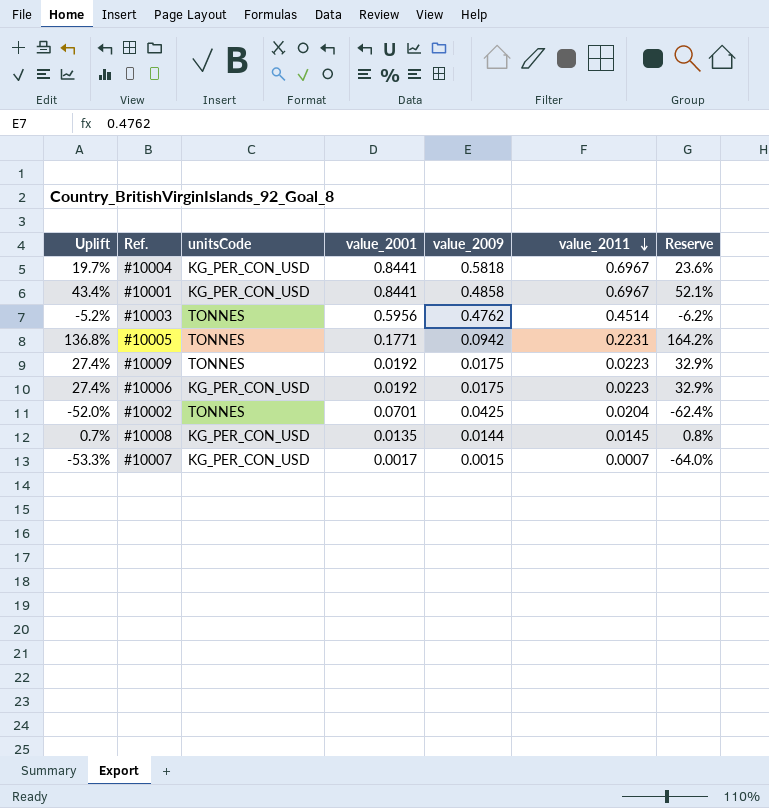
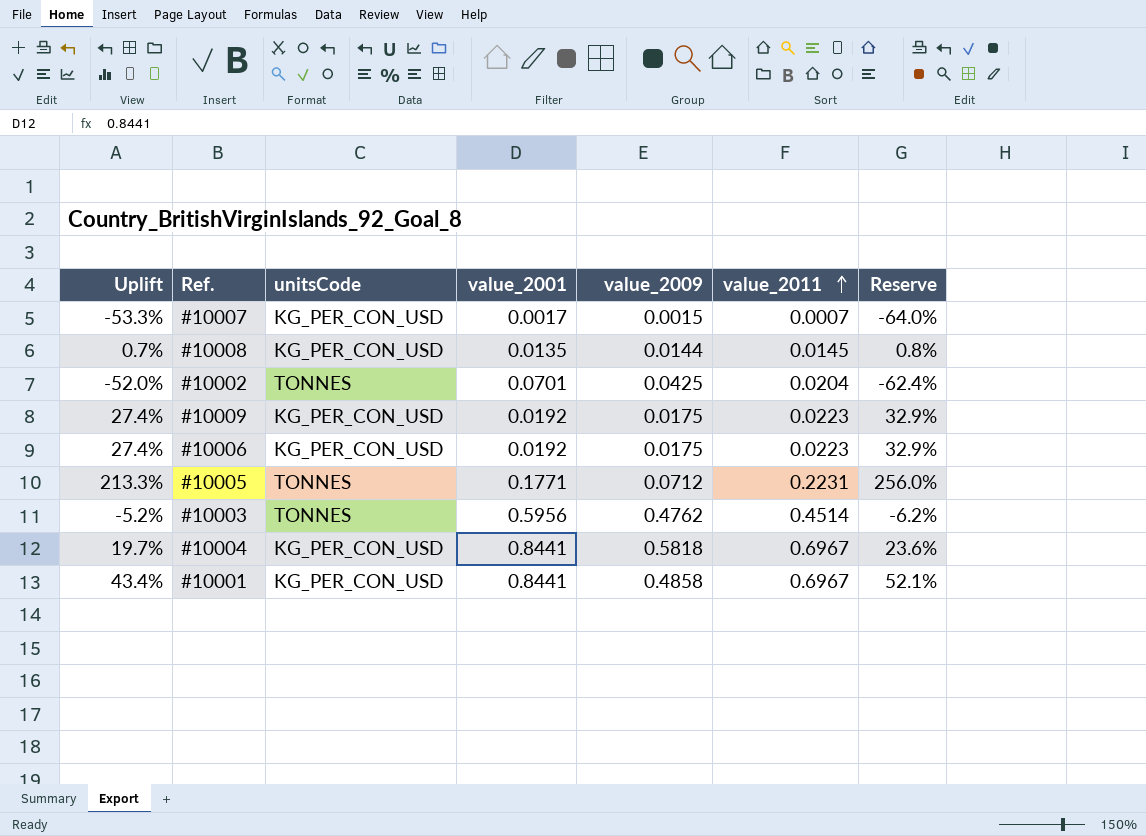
row order: value_2011 descending -> value_2011 ascending
#10009 | unitsCode: TONNES -> KG_PER_CON_USD
#10005 | Uplift: 136.8% -> 213.3%
#10005 | value_2009: 0.0942 -> 0.0712
#10005 | Reserve: 164.2% -> 256.0%

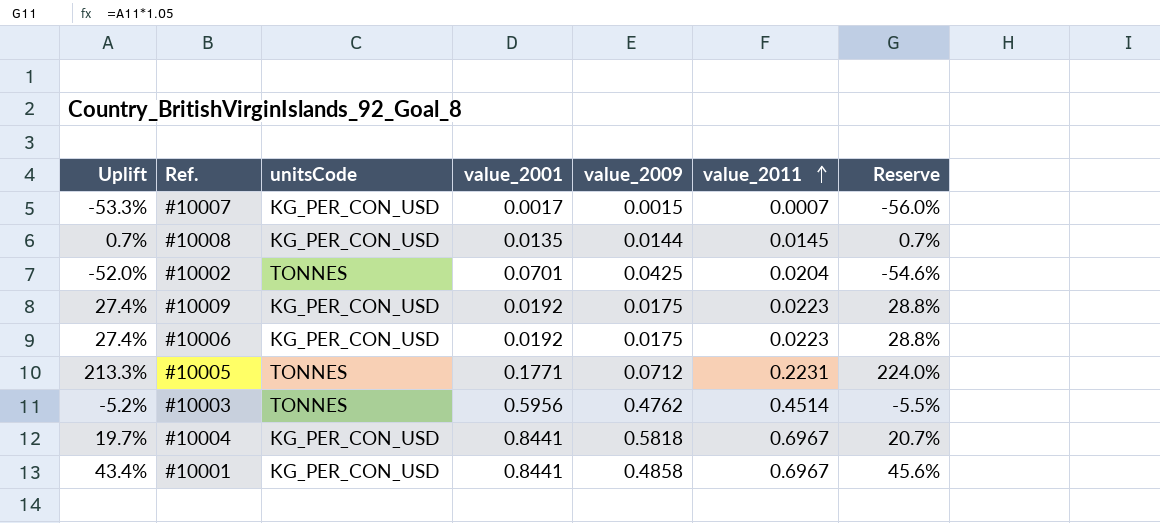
column Reserve | formula: [Uplift] * 1.2 -> [Uplift] * 1.05

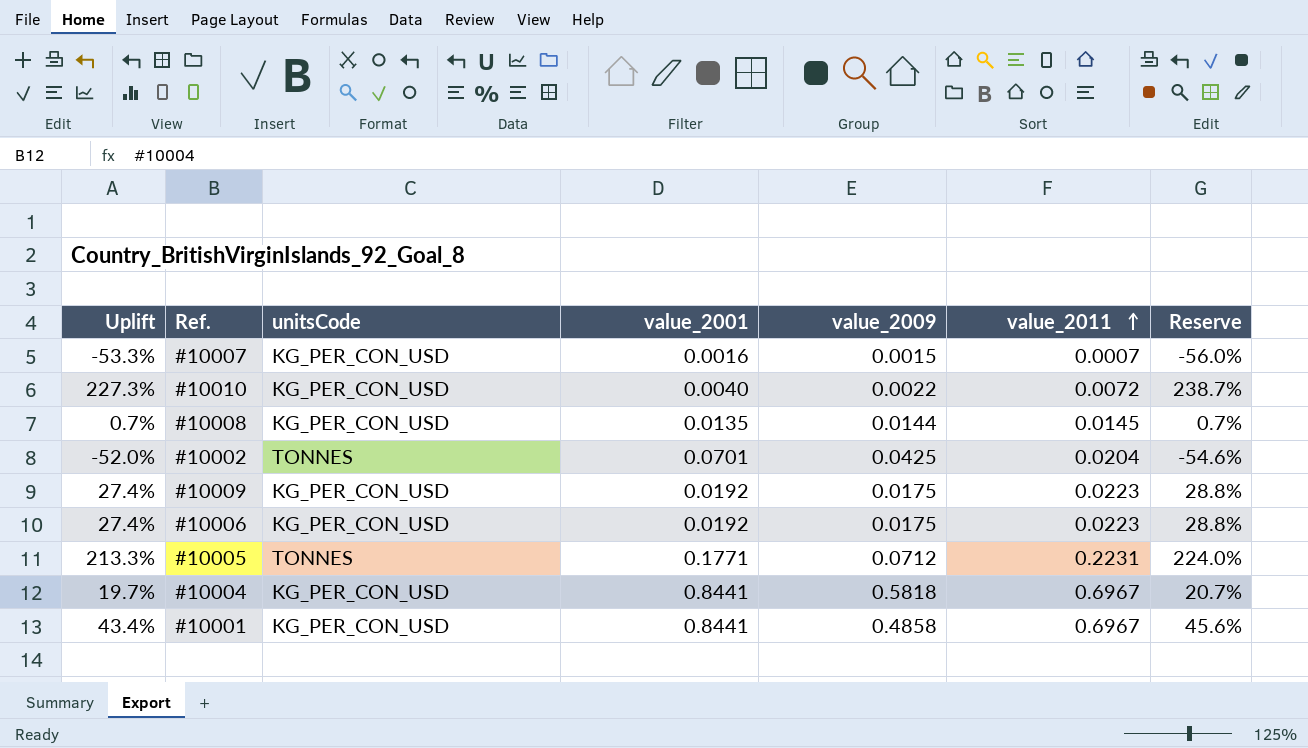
row #10003: -5.2% | TONNES | 0.5956 | 0.4762 | 0.4514 | -5.5% -> none
#10007 | value_2001: 0.0017 -> 0.0016
row #10010: none -> 227.3% | KG_PER_CON_USD | 0.0040 | 0.0022 | 0.0072 | 238.7%

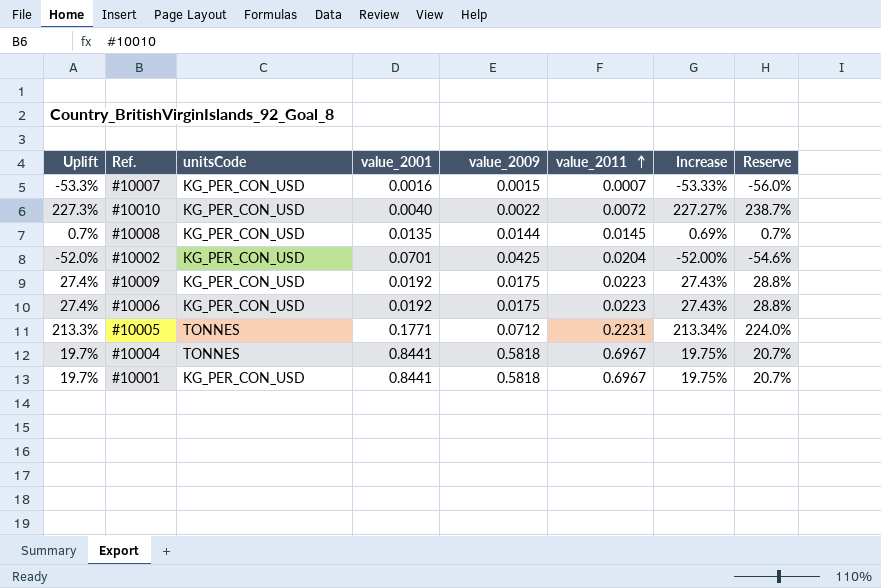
column Increase | formula: none -> ([value_2011] - [value_2009]) / [value_2009]
#10002 | unitsCode: TONNES -> KG_PER_CON_USD
#10004 | unitsCode: KG_PER_CON_USD -> TONNES
#10001 | Uplift: 43.4% -> 19.7%
#10001 | value_2009: 0.4858 -> 0.5818
#10001 | Reserve: 45.6% -> 20.7%

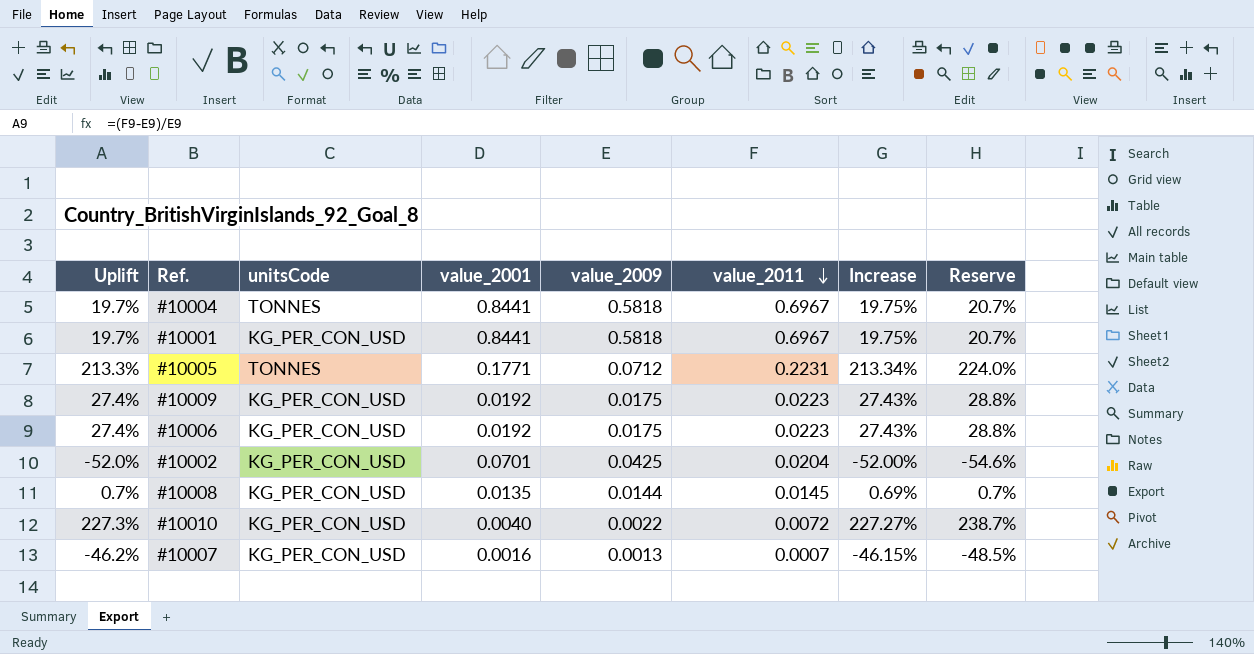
row order: value_2011 ascending -> value_2011 descending
#10007 | Uplift: -53.3% -> -46.2%
#10007 | value_2009: 0.0015 -> 0.0013
#10007 | Increase: -53.33% -> -46.15%
#10007 | Reserve: -56.0% -> -48.5%

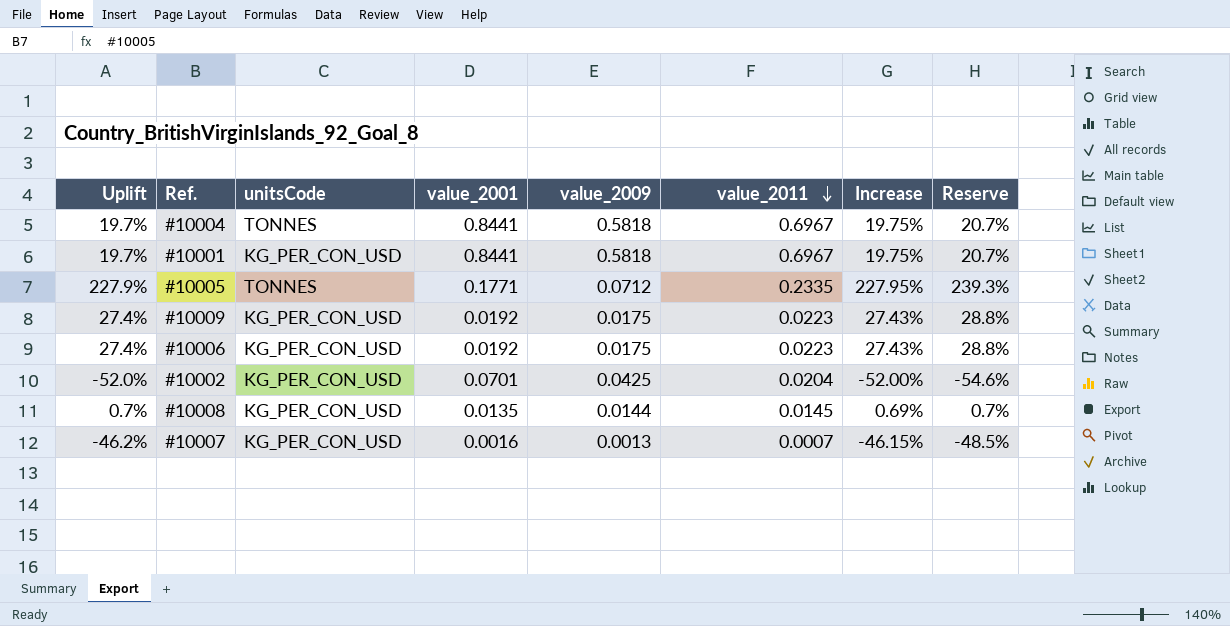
row #10010: 227.3% | KG_PER_CON_USD | 0.0040 | 0.0022 | 0.0072 | 227.27% | 238.7% -> none
#10005 | Uplift: 213.3% -> 227.9%
#10005 | value_2011: 0.2231 -> 0.2335
#10005 | Increase: 213.34% -> 227.95%
#10005 | Reserve: 224.0% -> 239.3%

